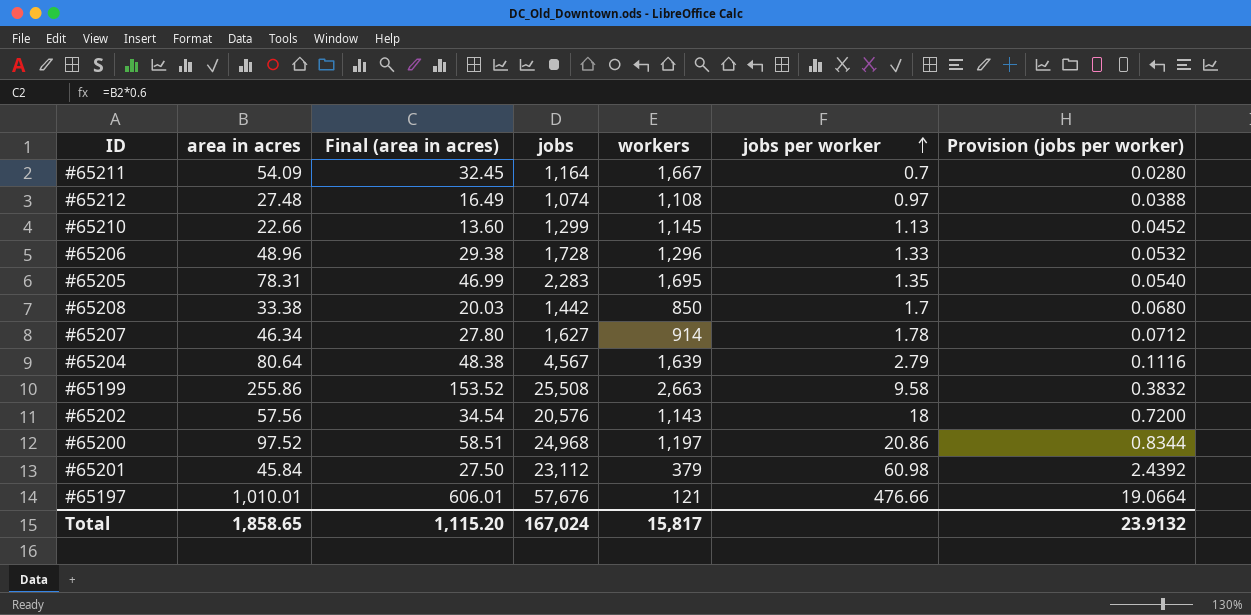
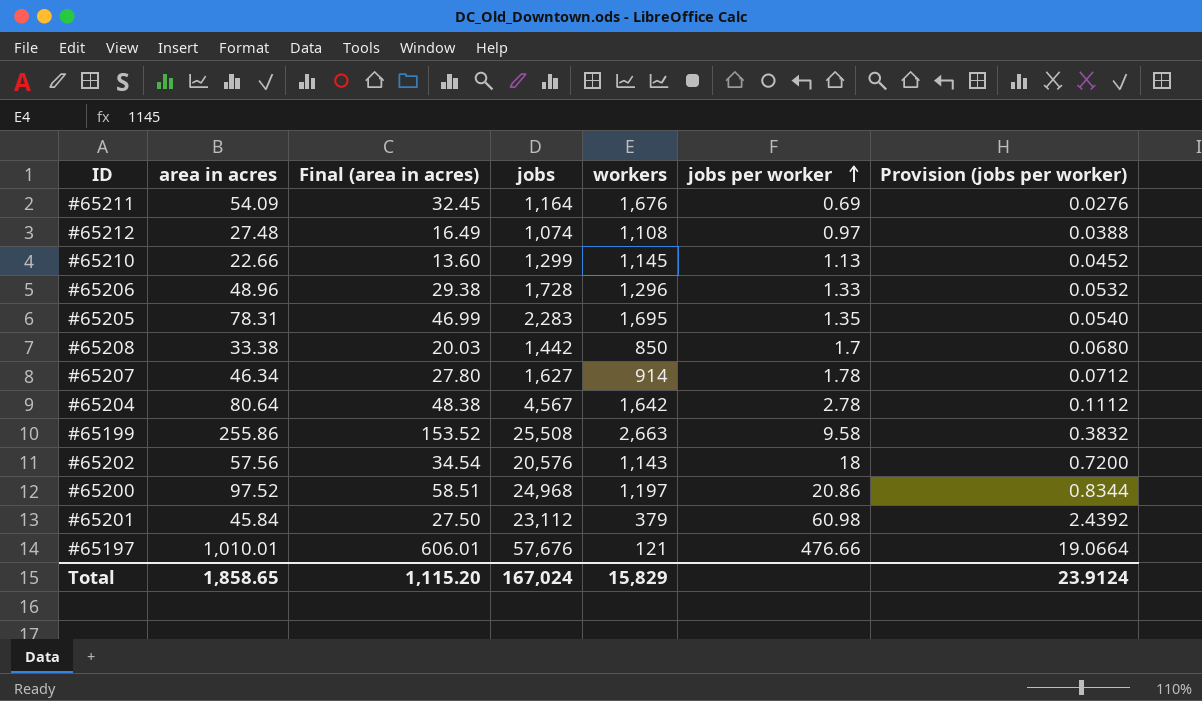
#65211 | workers: 1,667 -> 1,676
#65211 | jobs per worker: 0.7 -> 0.69
#65211 | Provision (jobs per worker): 0.0280 -> 0.0276
#65204 | workers: 1,639 -> 1,642
#65204 | jobs per worker: 2.79 -> 2.78
#65204 | Provision (jobs per worker): 0.1116 -> 0.1112
Total | workers: 15,817 -> 15,829
Total | Provision (jobs per worker): 23.9132 -> 23.9124

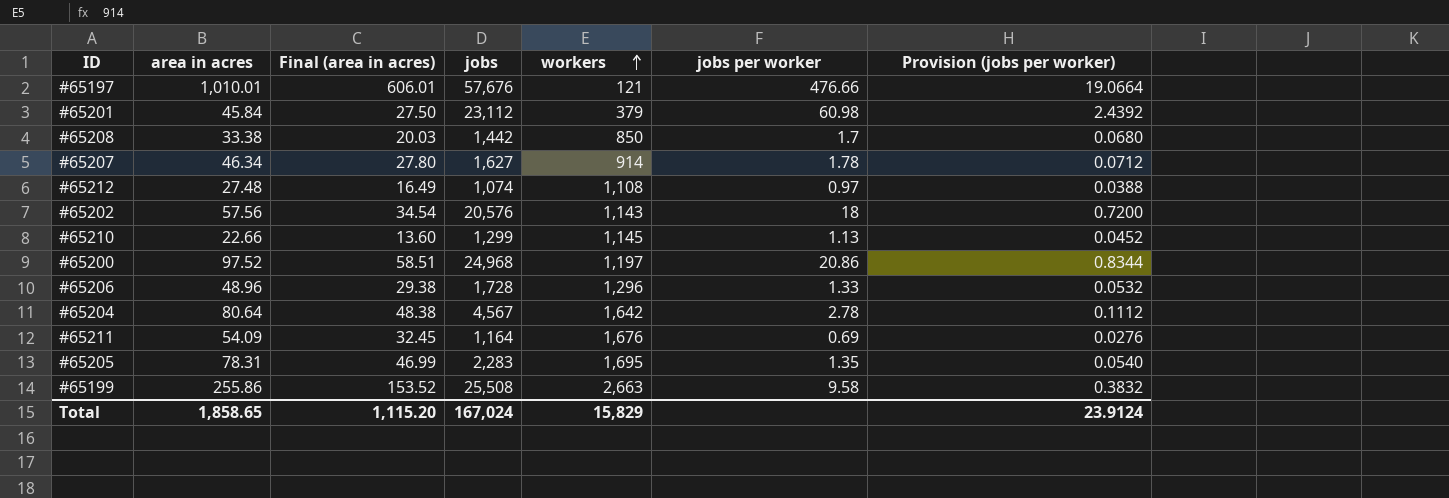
row order: jobs per worker ascending -> workers ascending

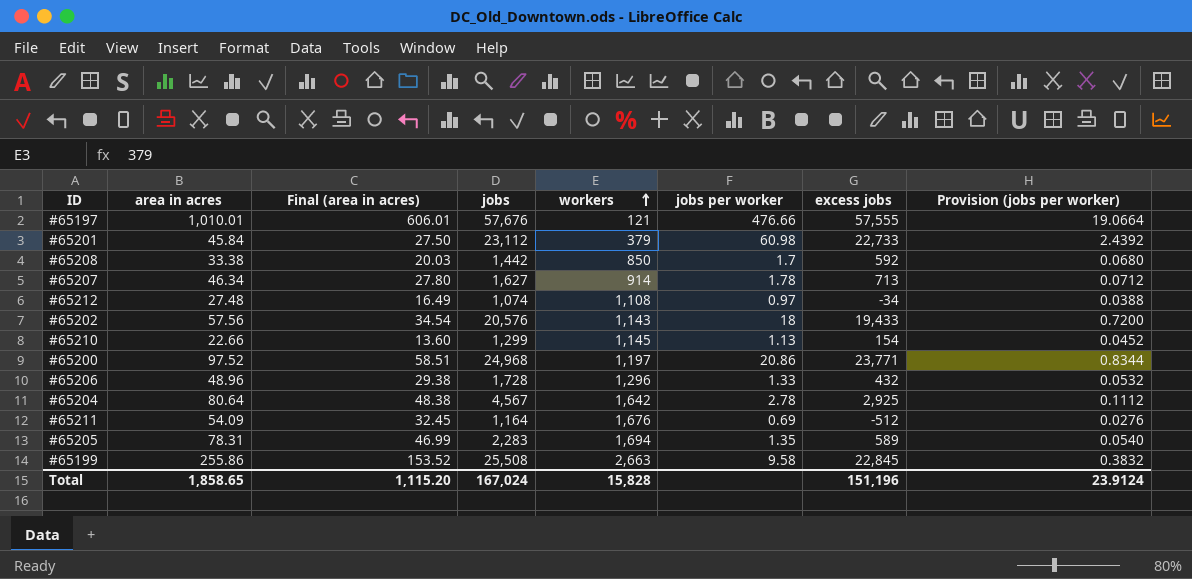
column excess jobs | formula: none -> [jobs] - [workers]
#65205 | workers: 1,695 -> 1,694
Total | workers: 15,829 -> 15,828

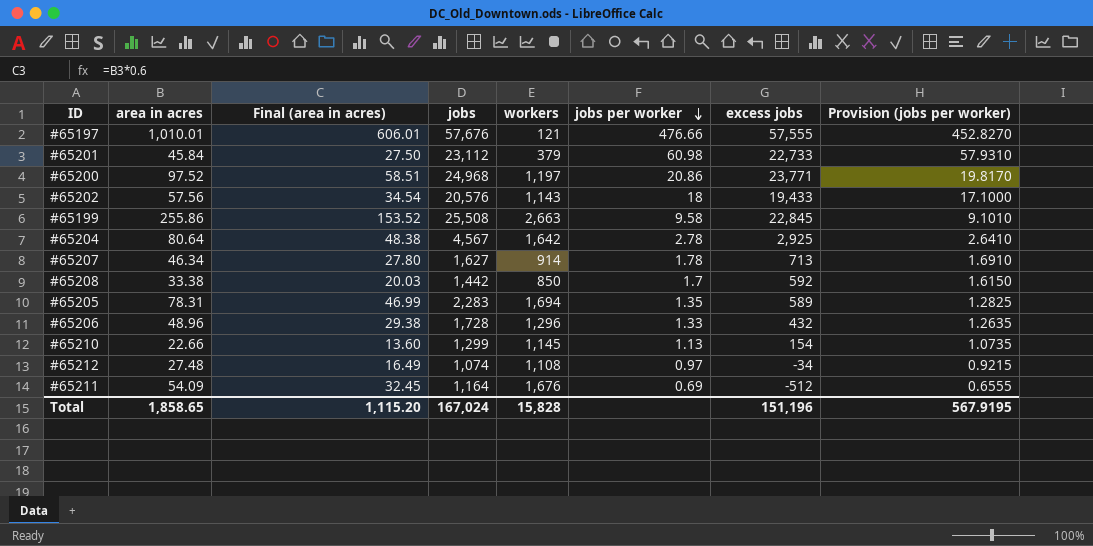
row order: workers ascending -> jobs per worker descending
column Provision (jobs per worker) | formula: [jobs per worker] * 0.04 -> [jobs per worker] * 0.95
Total | Provision (jobs per worker): 23.9124 -> 567.9195

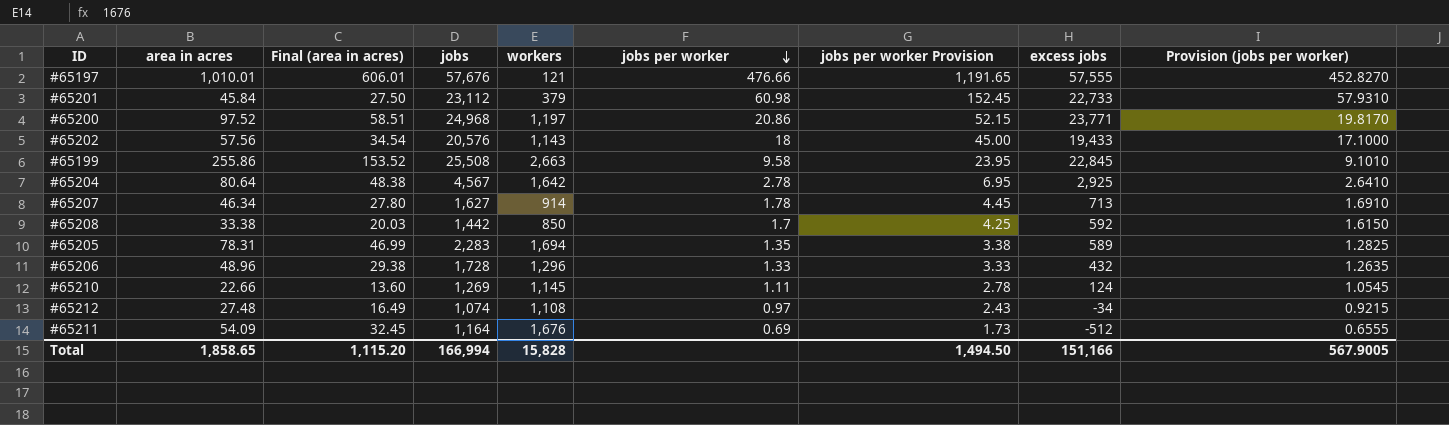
column jobs per worker Provision | formula: none -> [jobs per worker] * 2.5
#65210 | jobs: 1,299 -> 1,269
#65210 | jobs per worker: 1.13 -> 1.11
#65210 | excess jobs: 154 -> 124
#65210 | Provision (jobs per worker): 1.0735 -> 1.0545
Total | jobs: 167,024 -> 166,994
Total | excess jobs: 151,196 -> 151,166
Total | Provision (jobs per worker): 567.9195 -> 567.9005

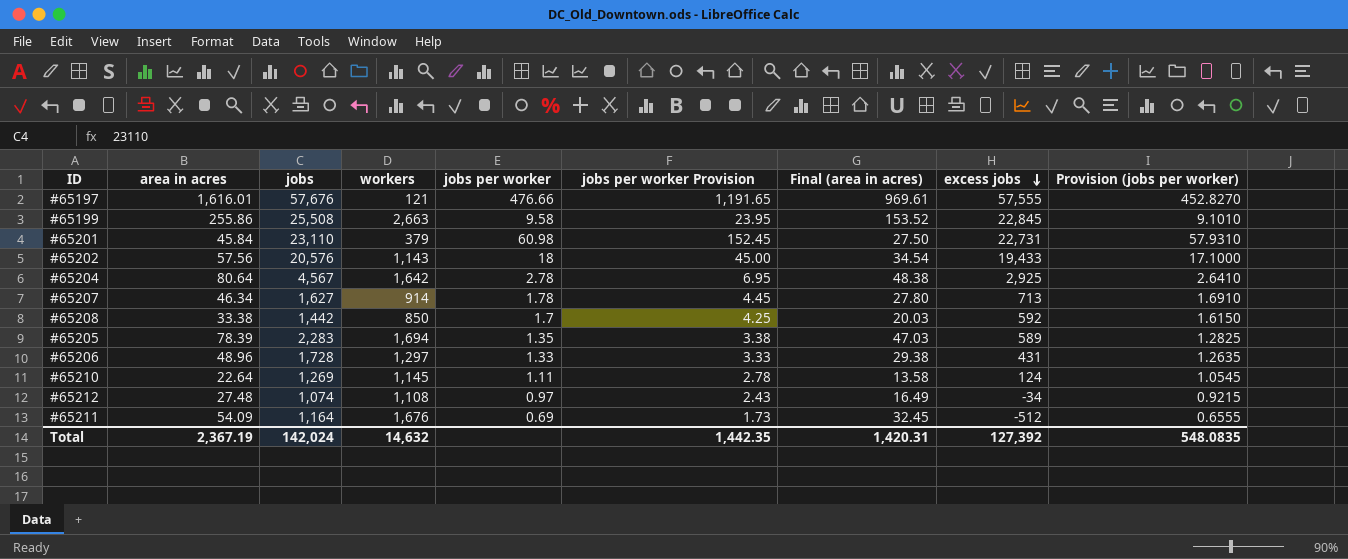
row order: jobs per worker descending -> excess jobs descending
column Final (area in acres) | position: 3 -> 7
row #65200: 97.52 | 58.51 | 24,968 | 1,197 | 20.86 | 52.15 | 23,771 | 19.8170 -> none
#65197 | area in acres: 1,010.01 -> 1,616.01
#65197 | Final (area in acres): 606.01 -> 969.61
#65201 | jobs: 23,112 -> 23,110
#65201 | excess jobs: 22,733 -> 22,731
#65205 | area in acres: 78.31 -> 78.39
#65205 | Final (area in acres): 46.99 -> 47.03
#65206 | workers: 1,296 -> 1,297
#65206 | excess jobs: 432 -> 431
#65210 | area in acres: 22.66 -> 22.64
#65210 | Final (area in acres): 13.60 -> 13.58
Total | area in acres: 1,858.65 -> 2,367.19
Total | jobs: 166,994 -> 142,024
Total | workers: 15,828 -> 14,632
Total | jobs per worker Provision: 1,494.50 -> 1,442.35
Total | Final (area in acres): 1,115.20 -> 1,420.31
Total | excess jobs: 151,166 -> 127,392
Total | Provision (jobs per worker): 567.9005 -> 548.0835

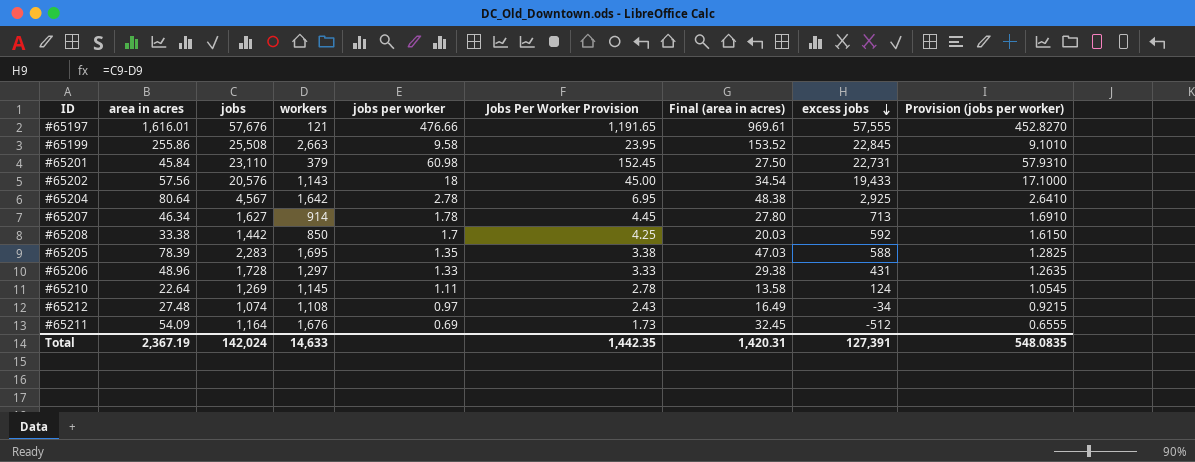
column name: jobs per worker Provision -> Jobs Per Worker Provision
#65205 | workers: 1,694 -> 1,695
#65205 | excess jobs: 589 -> 588
Total | workers: 14,632 -> 14,633
Total | excess jobs: 127,392 -> 127,391

